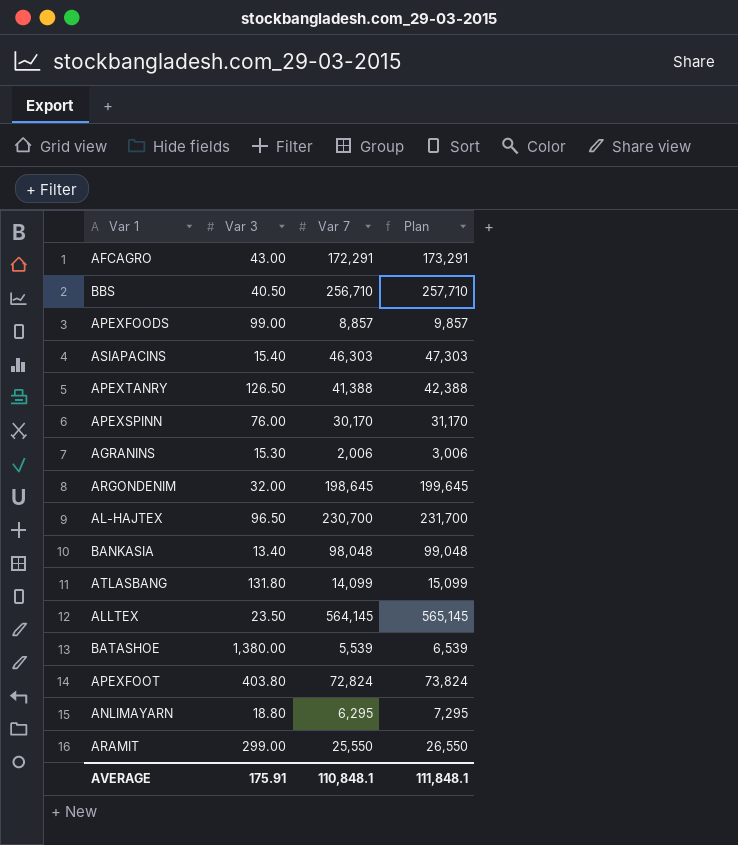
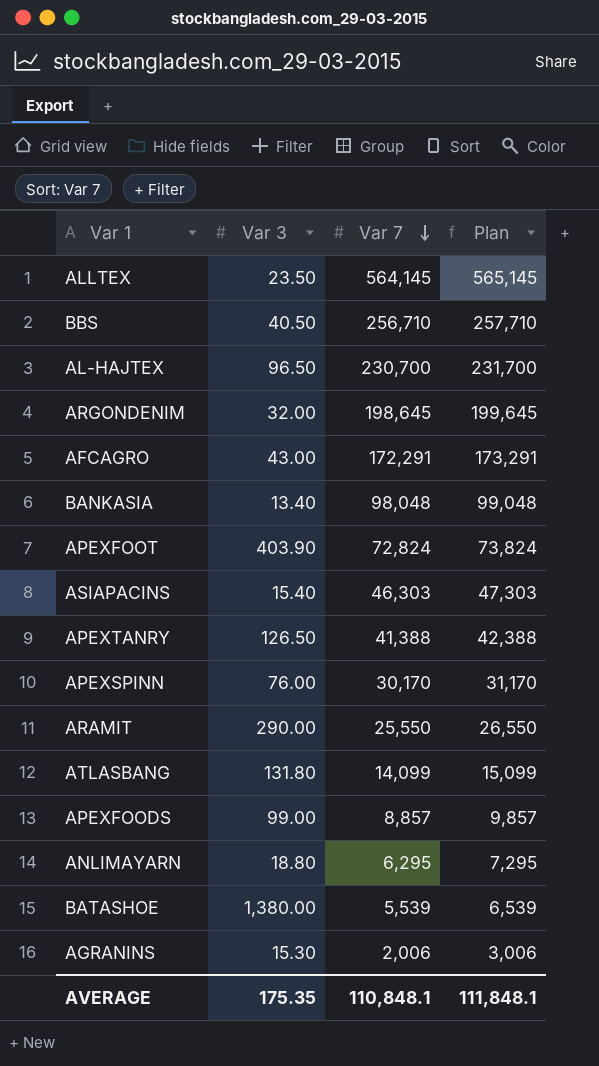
row order: none -> Var 7 descending
APEXFOOT | Var 3: 403.80 -> 403.90
ARAMIT | Var 3: 299.00 -> 290.00
AVERAGE | Var 3: 175.91 -> 175.35

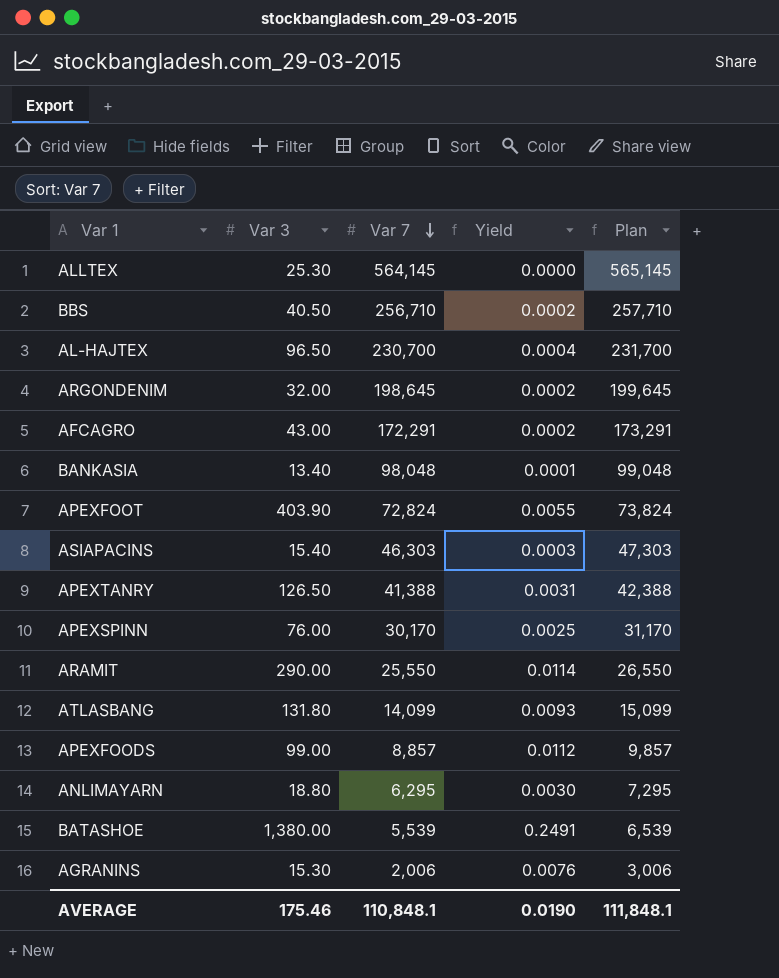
column Yield | formula: none -> [Var 3] / [Var 7]
ALLTEX | Var 3: 23.50 -> 25.30
AVERAGE | Var 3: 175.35 -> 175.46

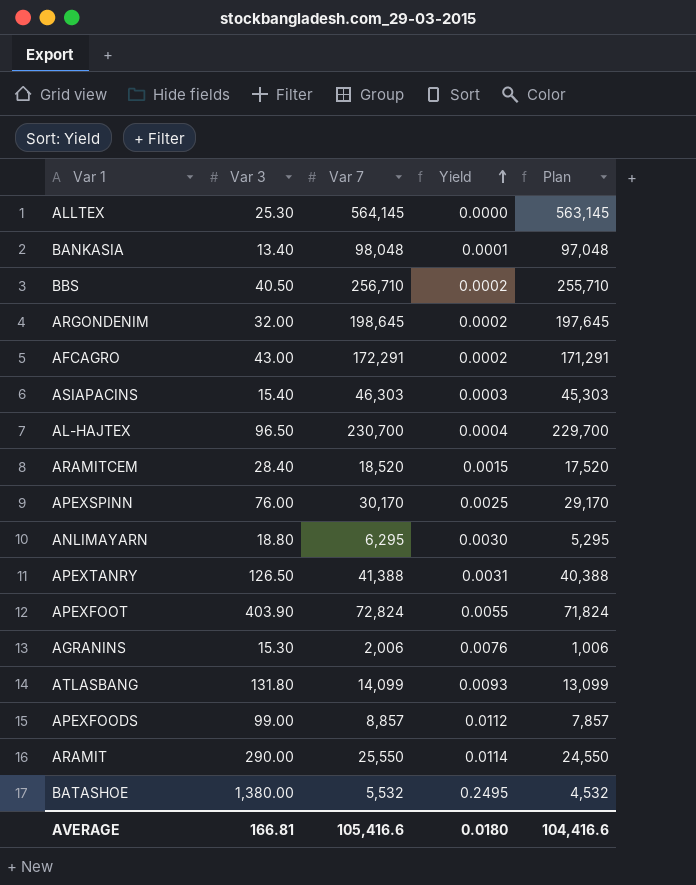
row order: Var 7 descending -> Yield ascending
column Plan | formula: [Var 7] + 1000 -> [Var 7] - 1000
row ARAMITCEM: none -> 28.40 | 18,520 | 0.0015 | 17,520
BATASHOE | Var 7: 5,539 -> 5,532
BATASHOE | Yield: 0.2491 -> 0.2495
AVERAGE | Var 3: 175.46 -> 166.81
AVERAGE | Var 7: 110,848.1 -> 105,416.6
AVERAGE | Yield: 0.0190 -> 0.0180
AVERAGE | Plan: 111,848.1 -> 104,416.6

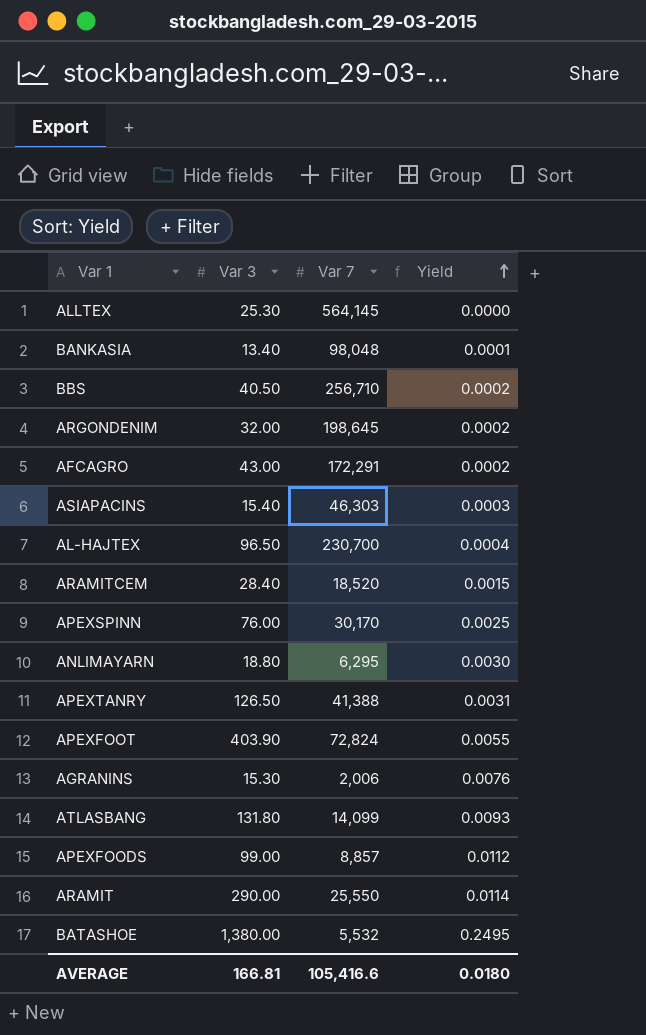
column Plan | formula: [Var 7] - 1000 -> none

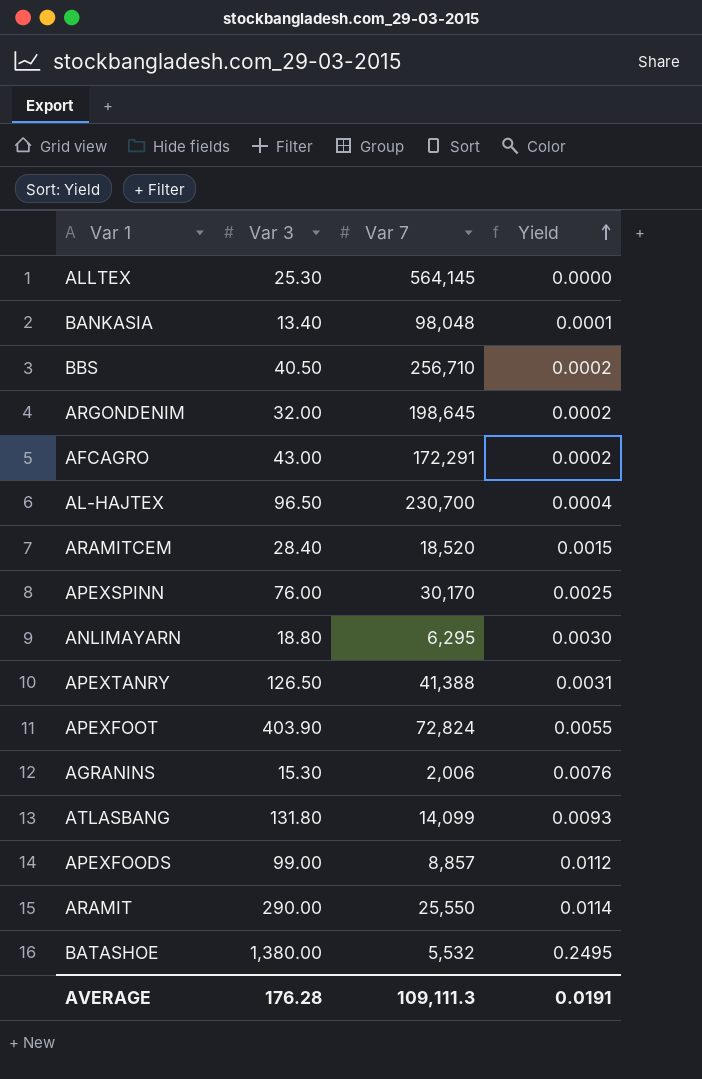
row ASIAPACINS: 15.40 | 46,303 | 0.0003 -> none
AVERAGE | Var 3: 166.81 -> 176.28
AVERAGE | Var 7: 105,416.6 -> 109,111.3
AVERAGE | Yield: 0.0180 -> 0.0191

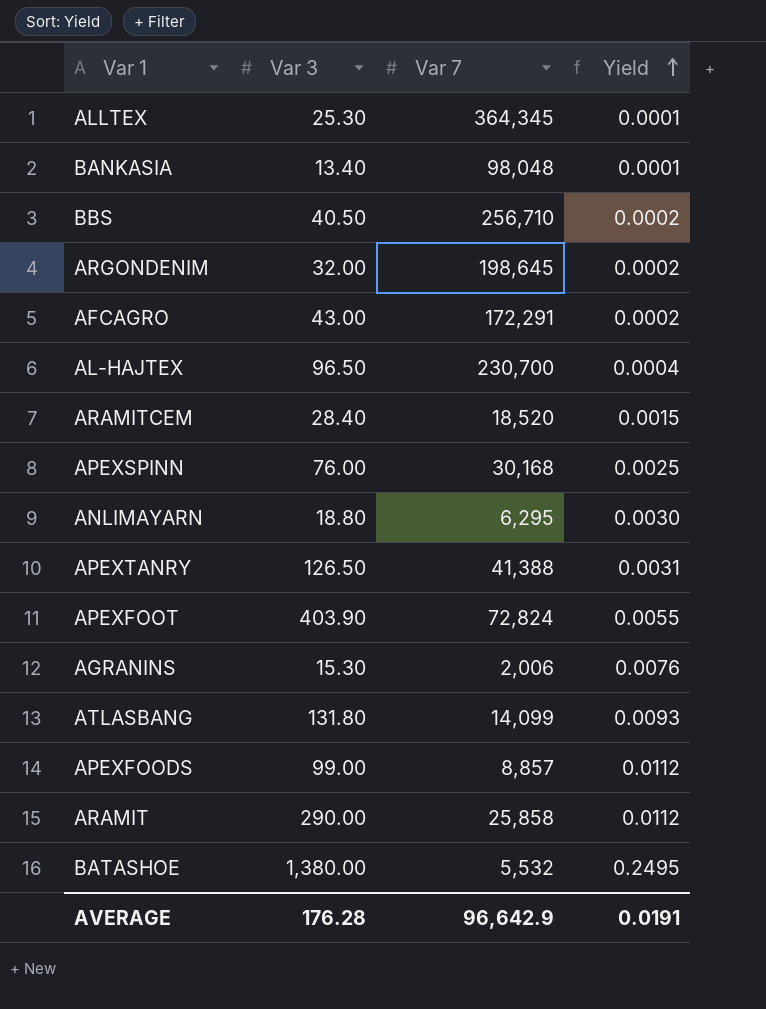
ALLTEX | Var 7: 564,145 -> 364,345
ALLTEX | Yield: 0.0000 -> 0.0001
APEXSPINN | Var 7: 30,170 -> 30,168
ARAMIT | Var 7: 25,550 -> 25,858
ARAMIT | Yield: 0.0114 -> 0.0112
AVERAGE | Var 7: 109,111.3 -> 96,642.9

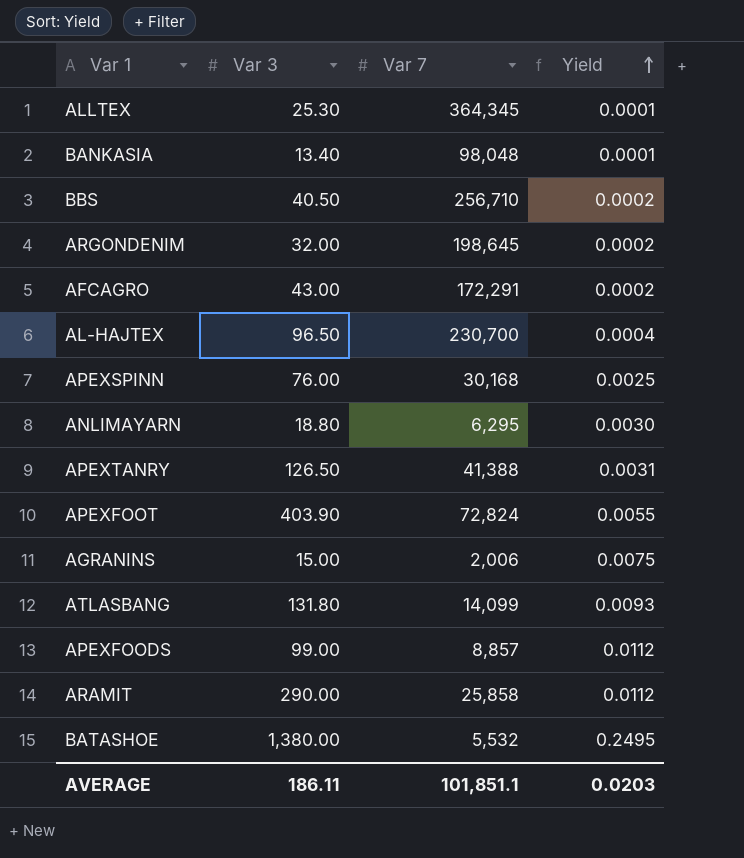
row ARAMITCEM: 28.40 | 18,520 | 0.0015 -> none
AGRANINS | Var 3: 15.30 -> 15.00
AGRANINS | Yield: 0.0076 -> 0.0075
AVERAGE | Var 3: 176.28 -> 186.11
AVERAGE | Var 7: 96,642.9 -> 101,851.1
AVERAGE | Yield: 0.0191 -> 0.0203

